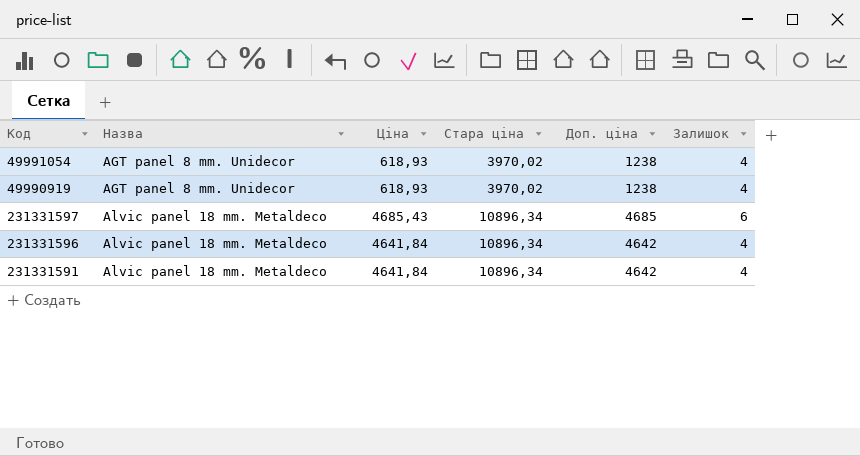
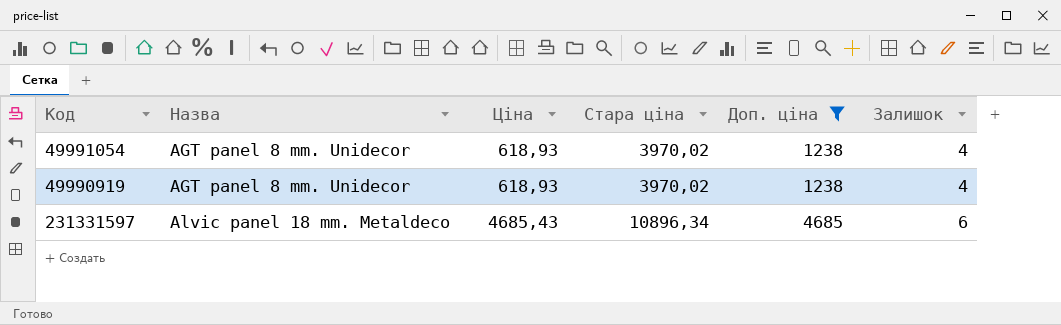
filter: none -> Доп. ціна != 4642

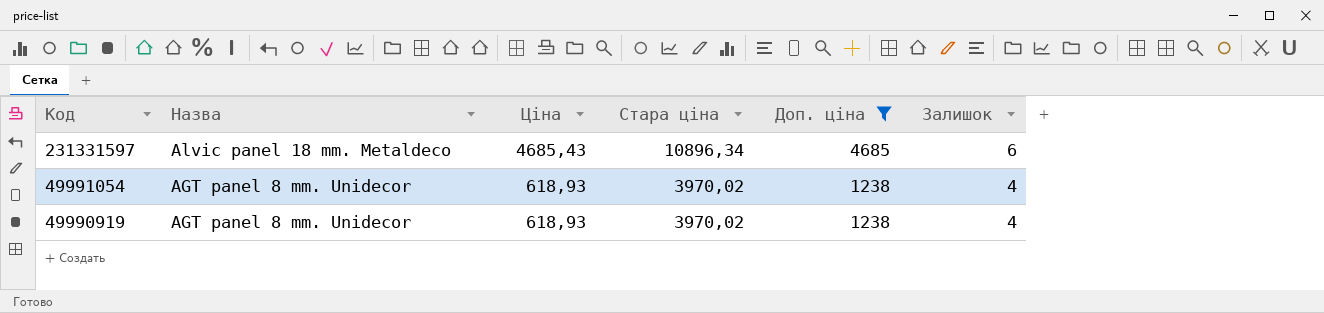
row order: Назва ascending -> Код descending

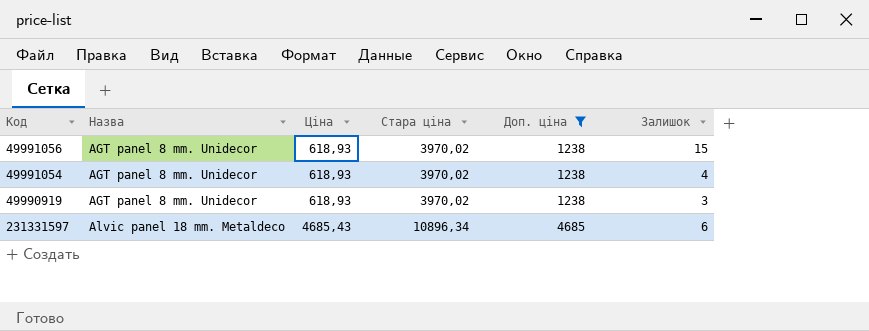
row order: Код descending -> Назва ascending
row 49991056: none -> AGT panel 8 mm. Unidecor | 618,93 | 3970,02 | 1238 | 15
49990919 | Залишок: 4 -> 3

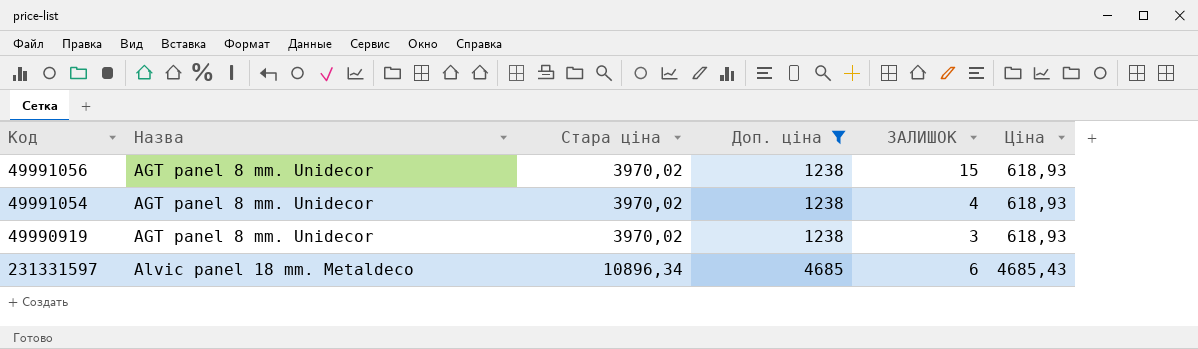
column name: Залишок -> ЗАЛИШОК
column Ціна | position: 3 -> 6

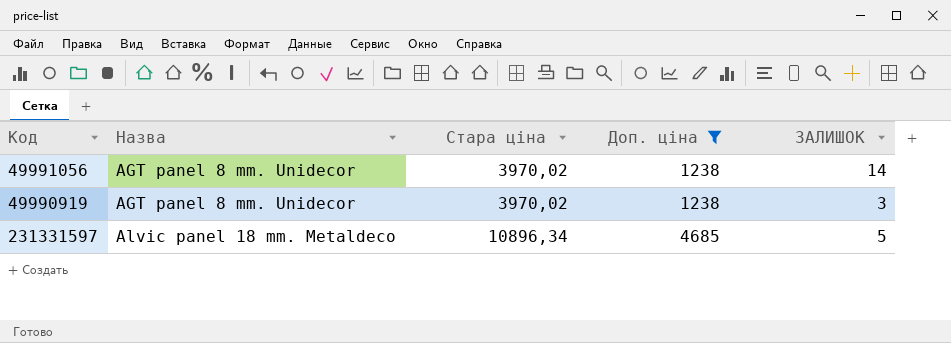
column Ціна | position: 6 -> none
row 49991054: AGT panel 8 mm. Unidecor | 3970,02 | 1238 | 4 | 618,93 -> none
49991056 | ЗАЛИШОК: 15 -> 14
231331597 | ЗАЛИШОК: 6 -> 5

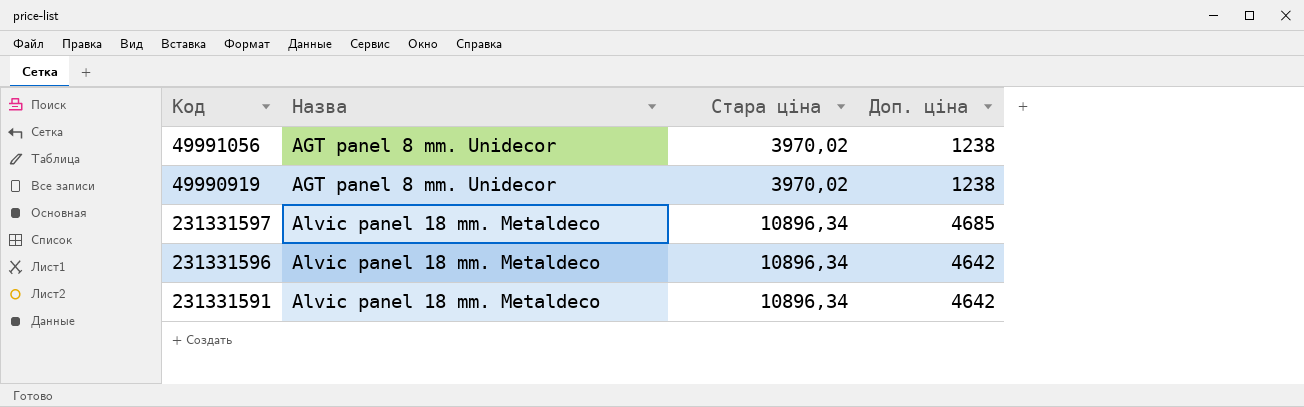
filter: Доп. ціна != 4642 -> none
column ЗАЛИШОК | position: 5 -> none

